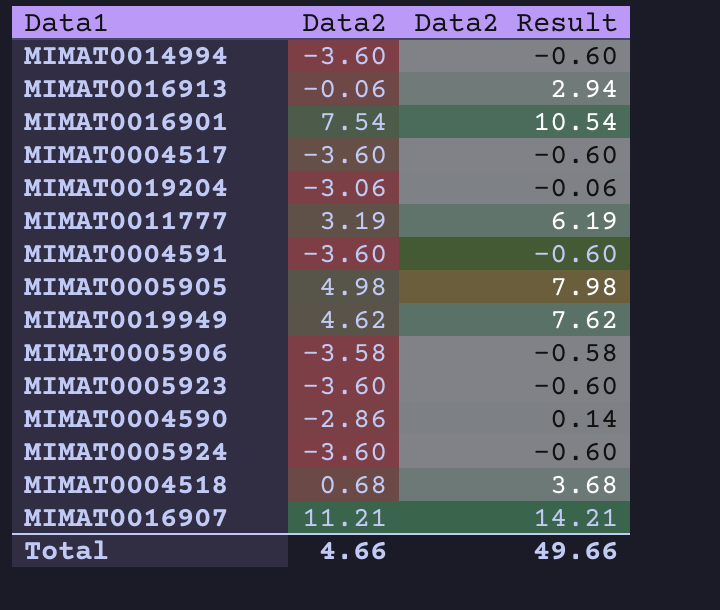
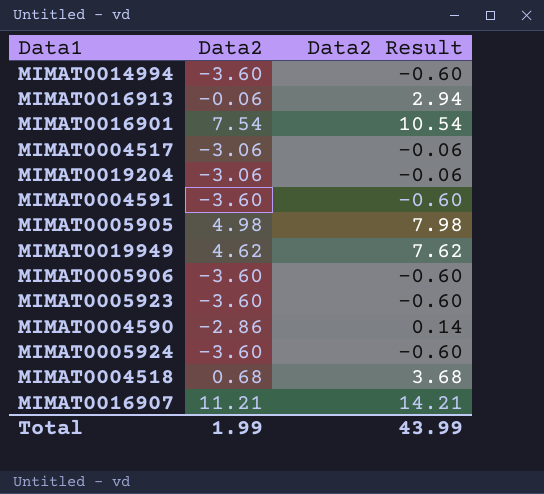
row MIMAT0011777: 3.19 | 6.19 -> none
MIMAT0004517 | Data2: -3.60 -> -3.06
MIMAT0004517 | Data2 Result: -0.60 -> -0.06
MIMAT0005906 | Data2: -3.58 -> -3.60
MIMAT0005906 | Data2 Result: -0.58 -> -0.60
Total | Data2: 4.66 -> 1.99
Total | Data2 Result: 49.66 -> 43.99

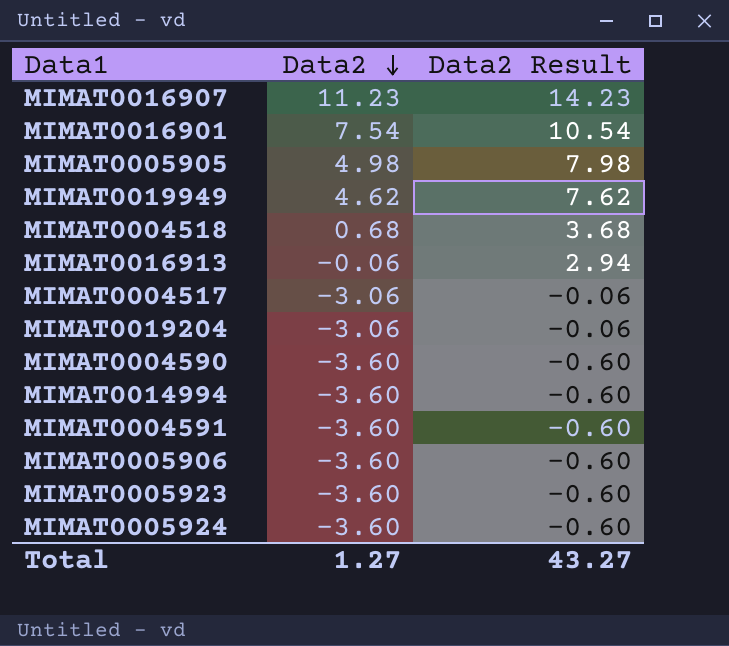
row order: none -> Data2 descending
MIMAT0016907 | Data2: 11.21 -> 11.23
MIMAT0016907 | Data2 Result: 14.21 -> 14.23
MIMAT0004590 | Data2: -2.86 -> -3.60
MIMAT0004590 | Data2 Result: 0.14 -> -0.60
Total | Data2: 1.99 -> 1.27
Total | Data2 Result: 43.99 -> 43.27

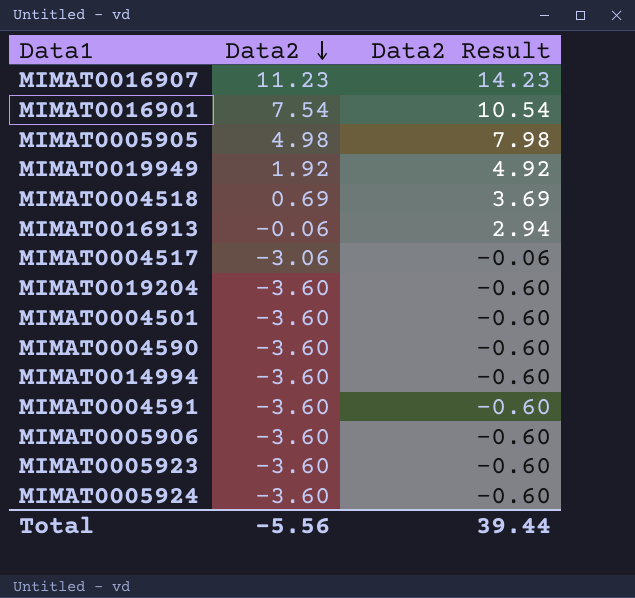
MIMAT0019949 | Data2: 4.62 -> 1.92
MIMAT0019949 | Data2 Result: 7.62 -> 4.92
MIMAT0004518 | Data2: 0.68 -> 0.69
MIMAT0004518 | Data2 Result: 3.68 -> 3.69
MIMAT0019204 | Data2: -3.06 -> -3.60
MIMAT0019204 | Data2 Result: -0.06 -> -0.60
row MIMAT0004501: none -> -3.60 | -0.60
Total | Data2: 1.27 -> -5.56
Total | Data2 Result: 43.27 -> 39.44

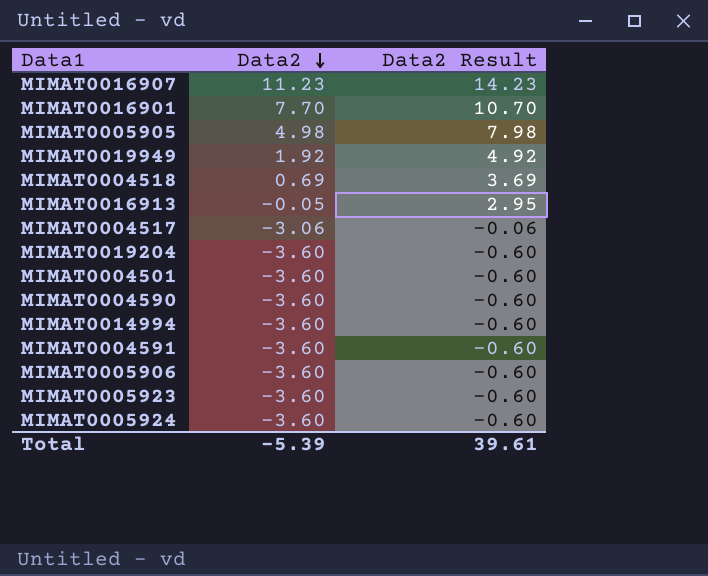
MIMAT0016901 | Data2: 7.54 -> 7.70
MIMAT0016901 | Data2 Result: 10.54 -> 10.70
MIMAT0016913 | Data2: -0.06 -> -0.05
MIMAT0016913 | Data2 Result: 2.94 -> 2.95
Total | Data2: -5.56 -> -5.39
Total | Data2 Result: 39.44 -> 39.61

